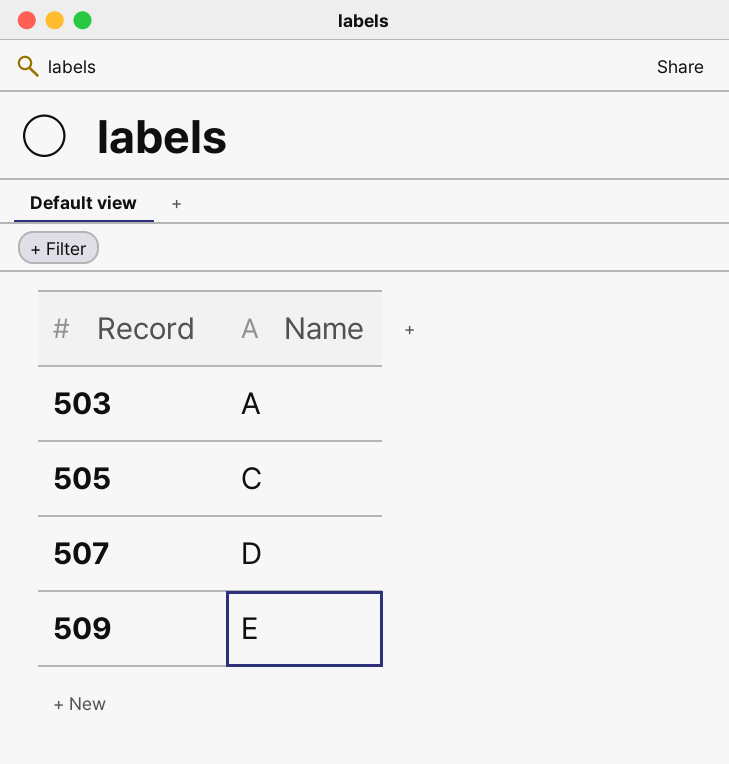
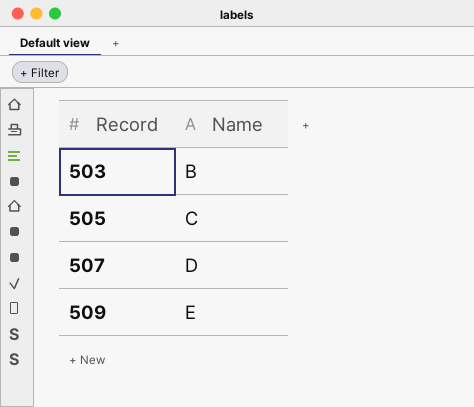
503 | Name: A -> B

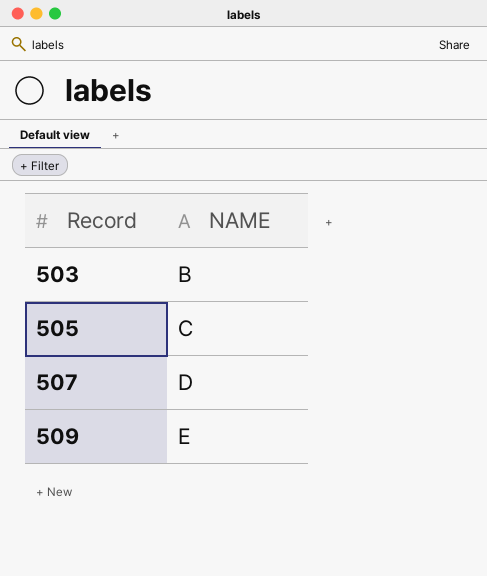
column name: Name -> NAME

